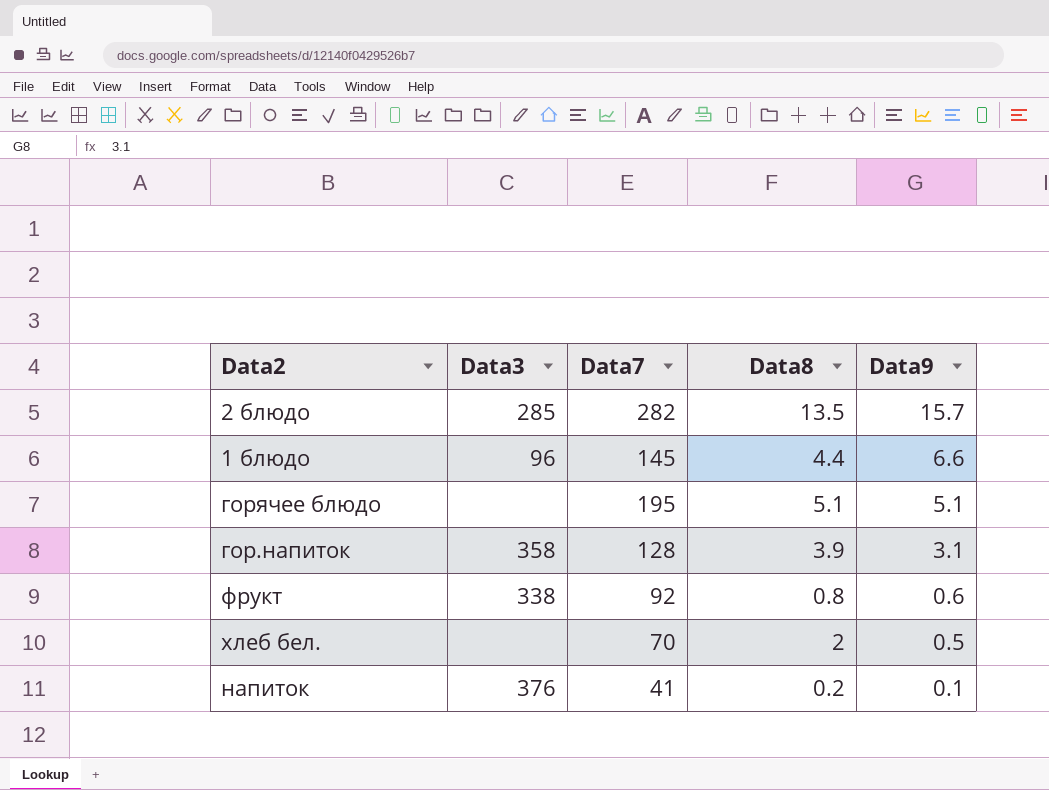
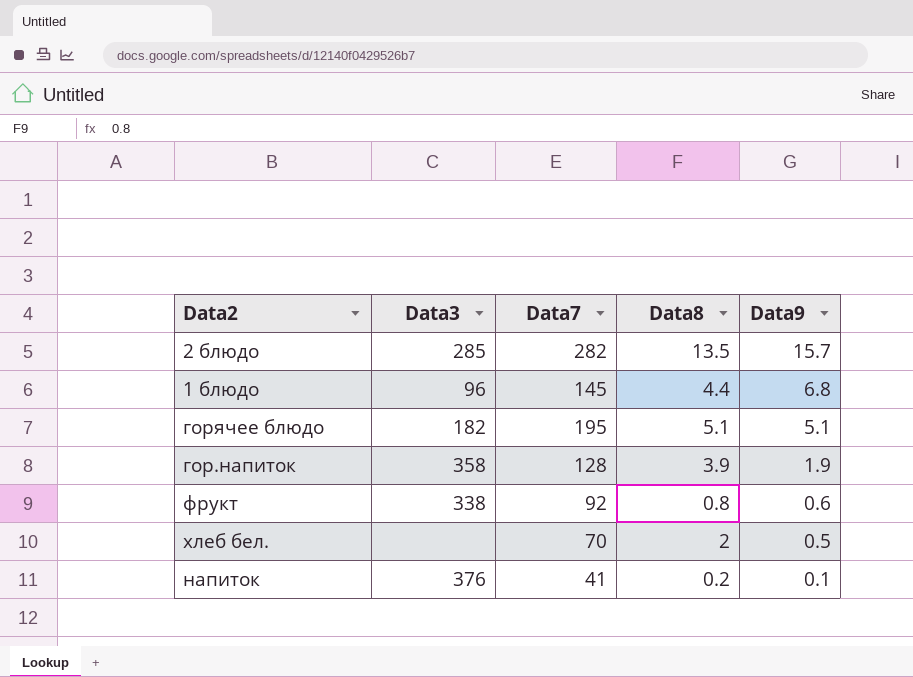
1 блюдо | Data9: 6.6 -> 6.8
горячее блюдо | Data3: none -> 182
гор.напиток | Data9: 3.1 -> 1.9

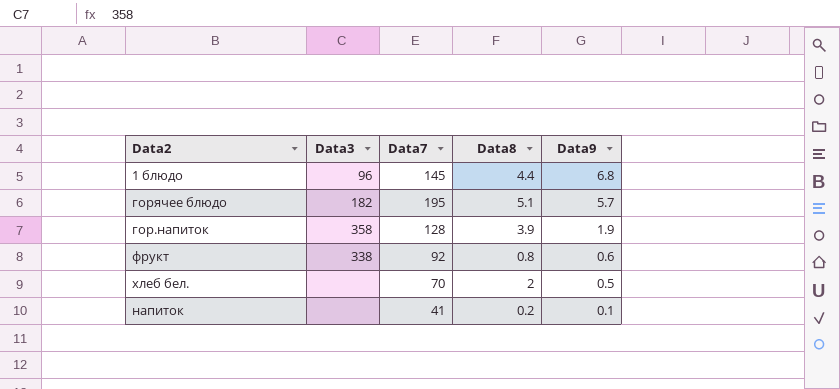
row 2 блюдо: 285 | 282 | 13.5 | 15.7 -> none
горячее блюдо | Data9: 5.1 -> 5.7
напиток | Data3: 376 -> none

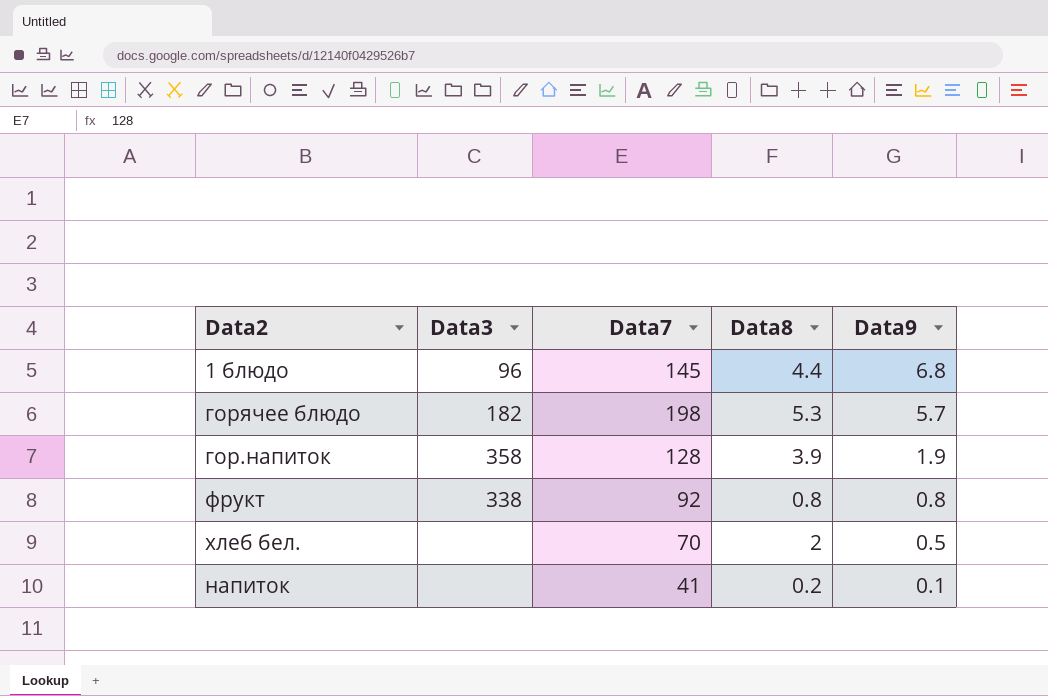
горячее блюдо | Data7: 195 -> 198
горячее блюдо | Data8: 5.1 -> 5.3
фрукт | Data9: 0.6 -> 0.8

